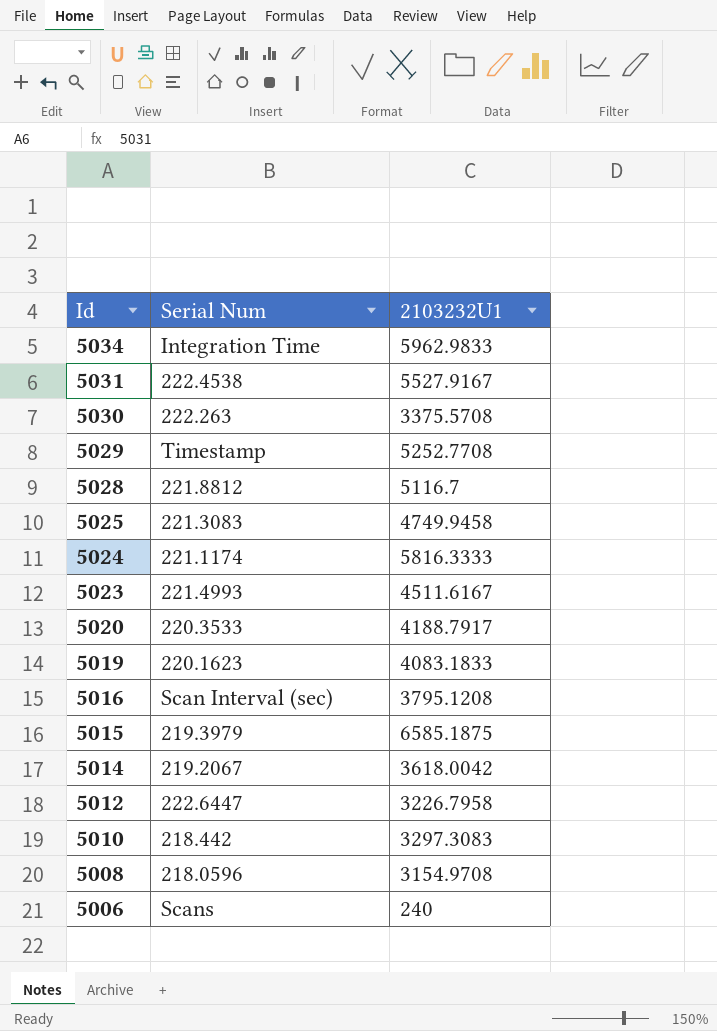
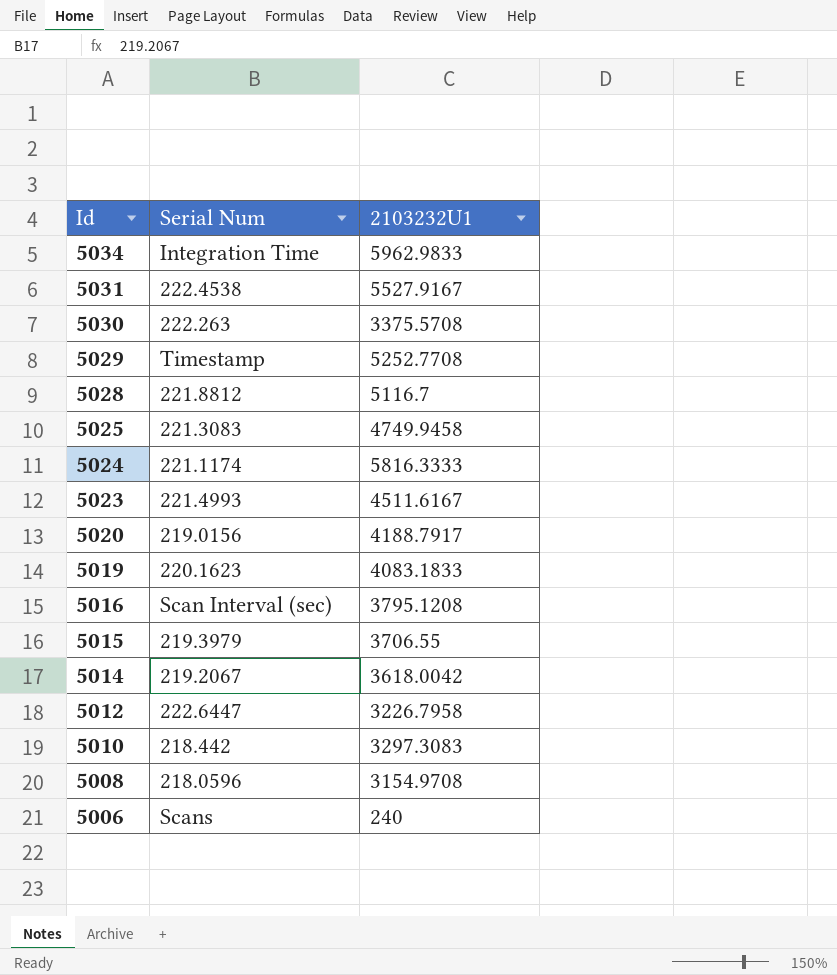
5020 | Serial Num: 220.3533 -> 219.0156
5015 | 2103232U1: 6585.1875 -> 3706.55

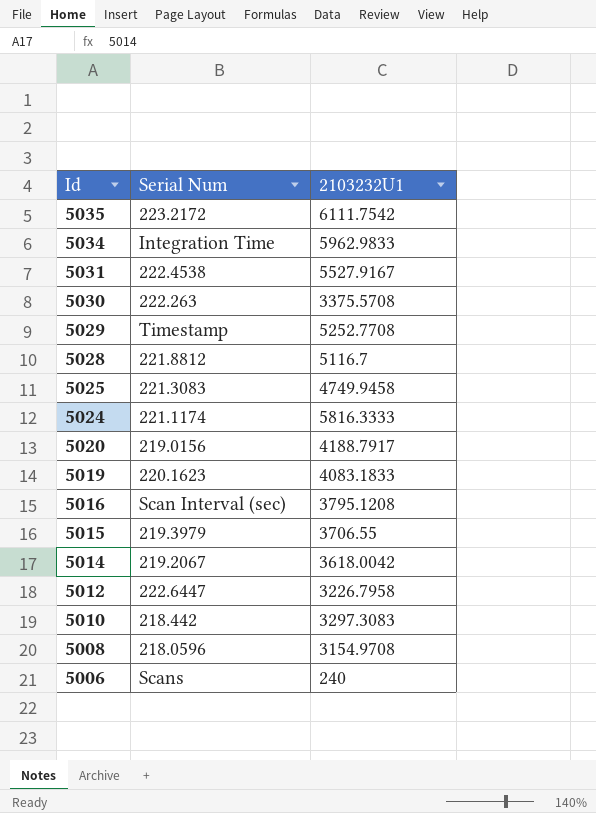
row 5023: 221.4993 | 4511.6167 -> none
row 5035: none -> 223.2172 | 6111.7542

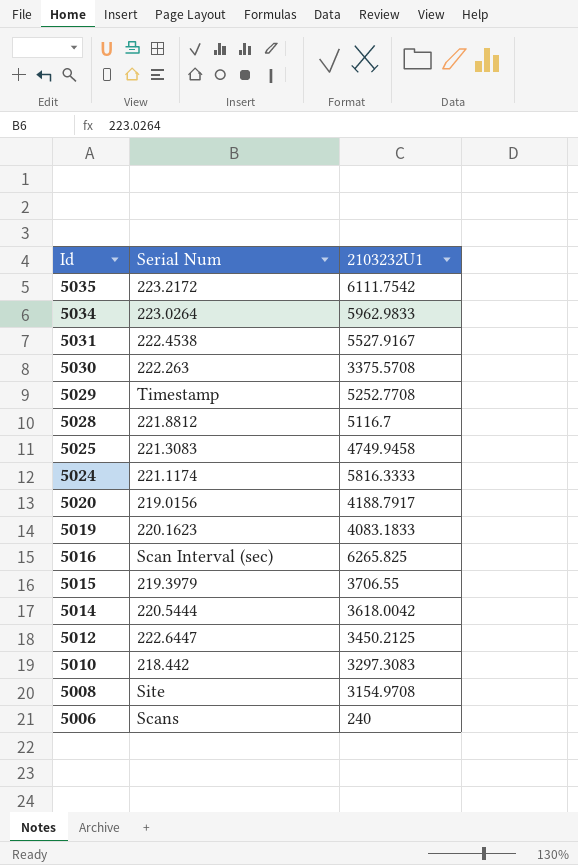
5034 | Serial Num: Integration Time -> 223.0264
5016 | 2103232U1: 3795.1208 -> 6265.825
5014 | Serial Num: 219.2067 -> 220.5444
5012 | 2103232U1: 3226.7958 -> 3450.2125
5008 | Serial Num: 218.0596 -> Site

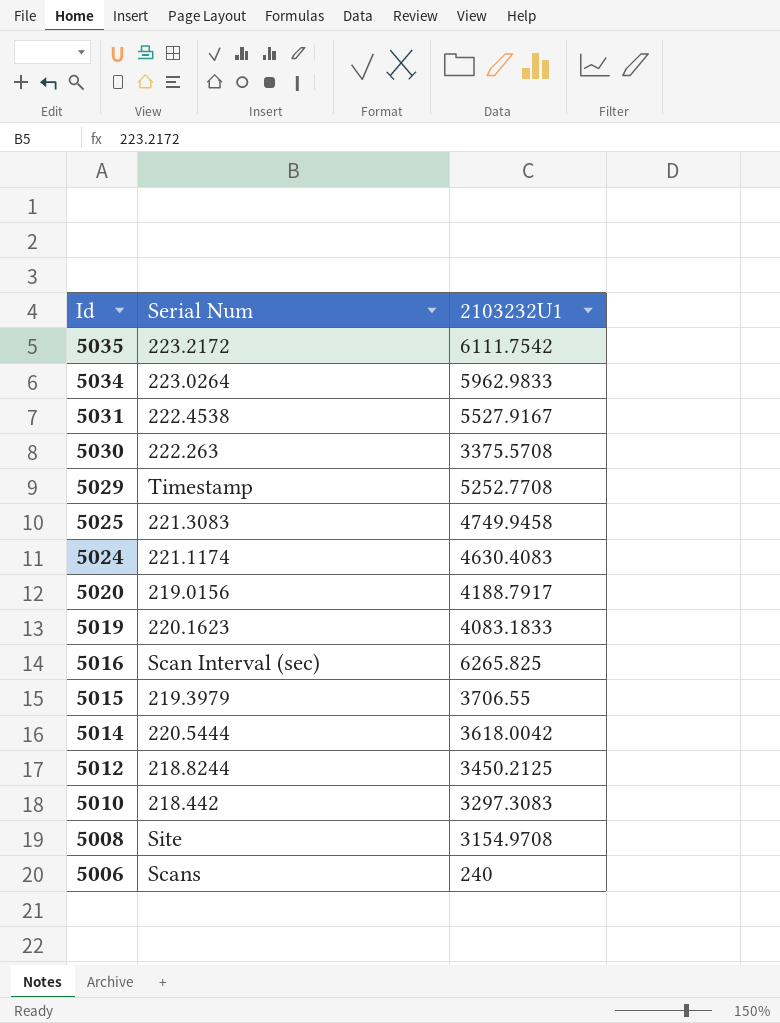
row 5028: 221.8812 | 5116.7 -> none
5024 | 2103232U1: 5816.3333 -> 4630.4083
5012 | Serial Num: 222.6447 -> 218.8244

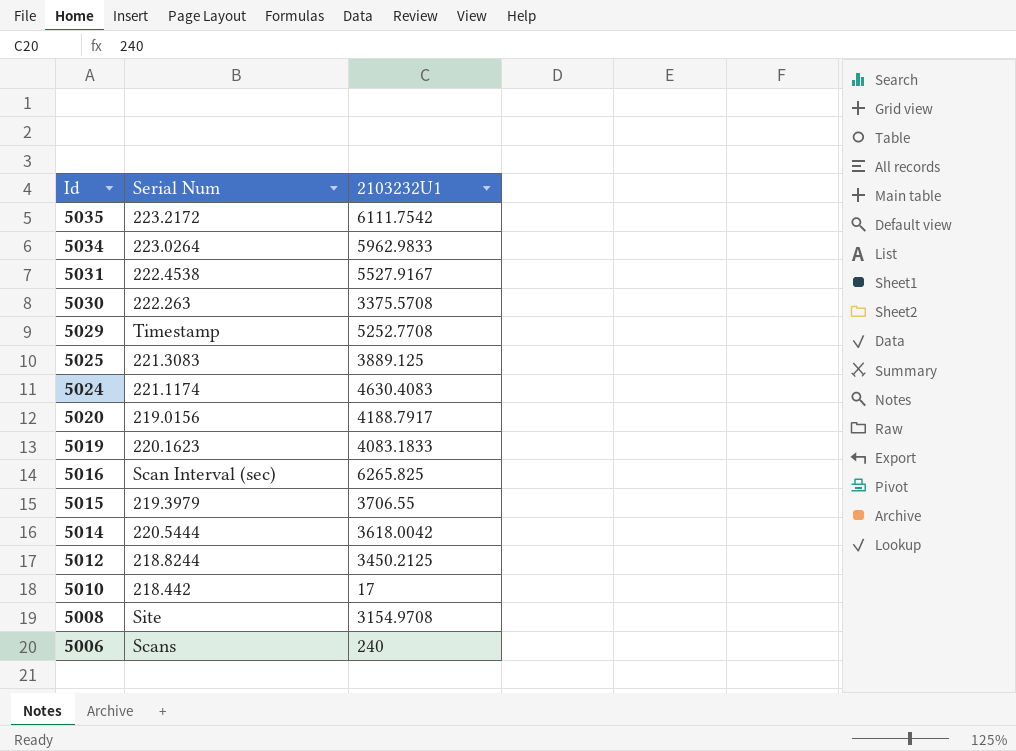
5025 | 2103232U1: 4749.9458 -> 3889.125
5010 | 2103232U1: 3297.3083 -> 17

